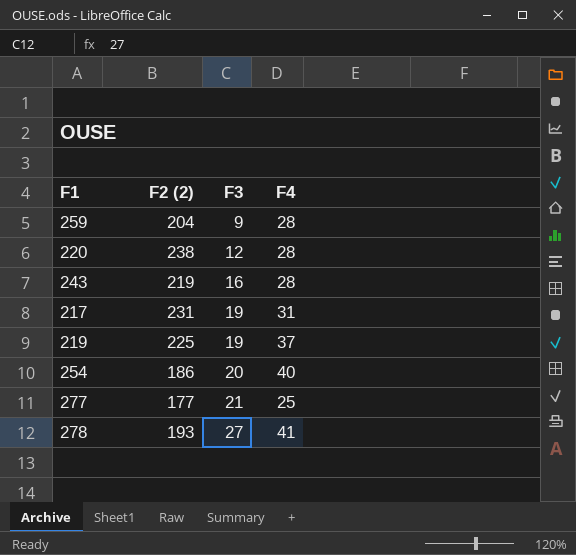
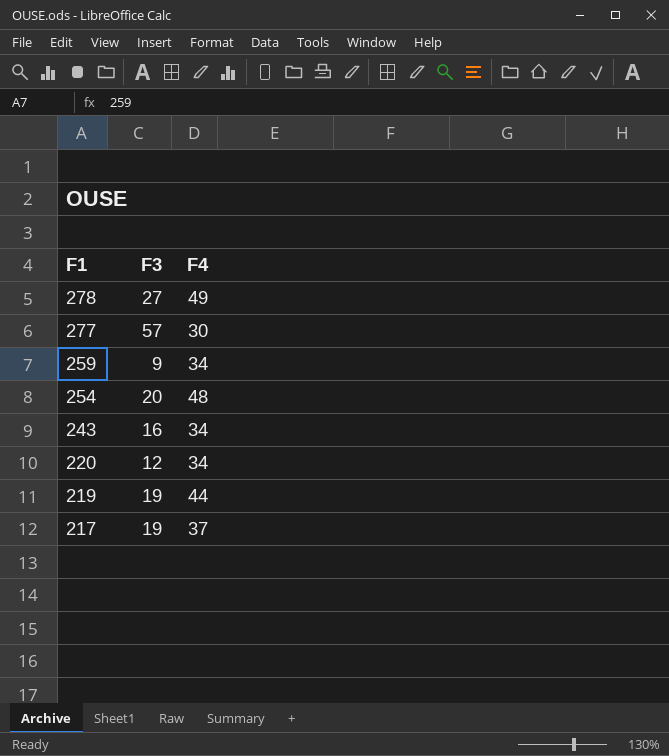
row order: F3 ascending -> F1 descending
column F2 (2) | position: 2 -> none
278 | F4: 41 -> 49
277 | F3: 21 -> 57
277 | F4: 25 -> 30
259 | F4: 28 -> 34
254 | F4: 40 -> 48
243 | F4: 28 -> 34
220 | F4: 28 -> 34
219 | F4: 37 -> 44
217 | F4: 31 -> 37

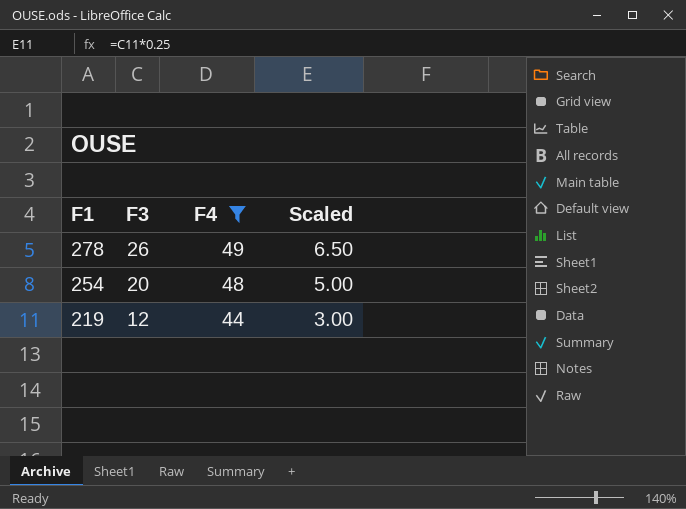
filter: none -> F4 >= 44
column Scaled | formula: none -> [F3] * 0.25
278 | F3: 27 -> 26
219 | F3: 19 -> 12

